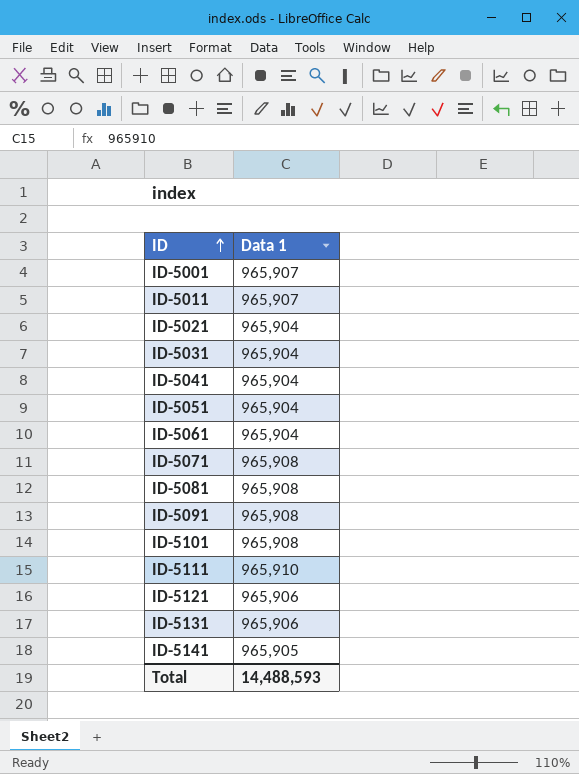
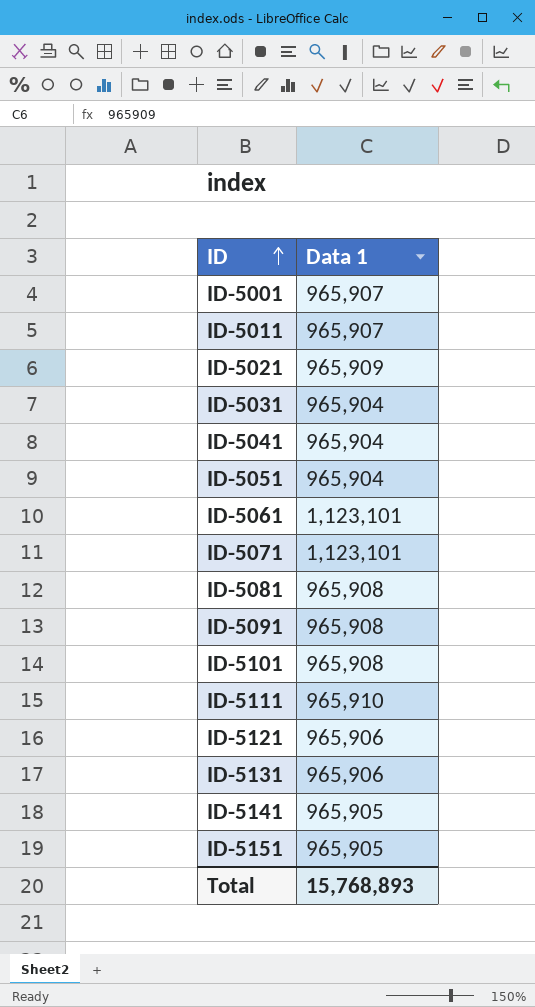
ID-5021 | Data 1: 965,904 -> 965,909
ID-5061 | Data 1: 965,904 -> 1,123,101
ID-5071 | Data 1: 965,908 -> 1,123,101
row ID-5151: none -> 965,905
Total | Data 1: 14,488,593 -> 15,768,893

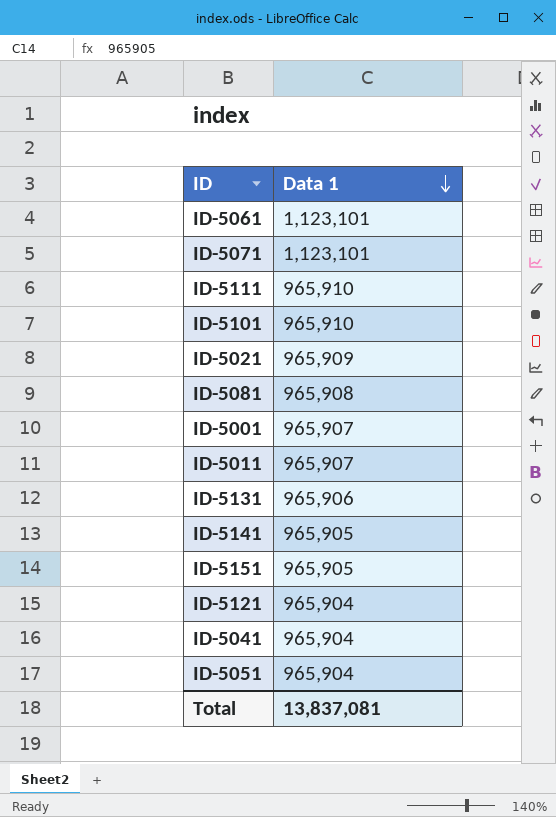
row order: ID ascending -> Data 1 descending
row ID-5031: 965,904 -> none
row ID-5091: 965,908 -> none
ID-5101 | Data 1: 965,908 -> 965,910
ID-5121 | Data 1: 965,906 -> 965,904
Total | Data 1: 15,768,893 -> 13,837,081

